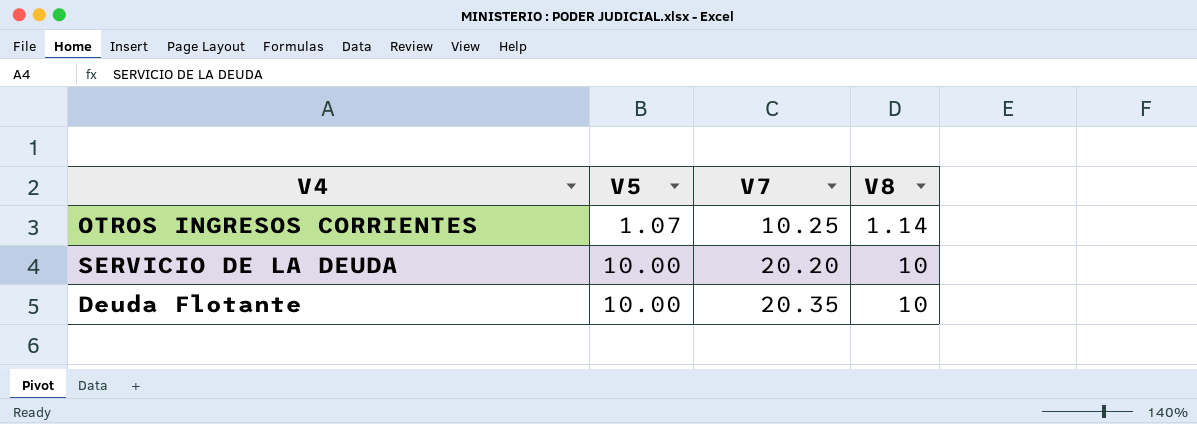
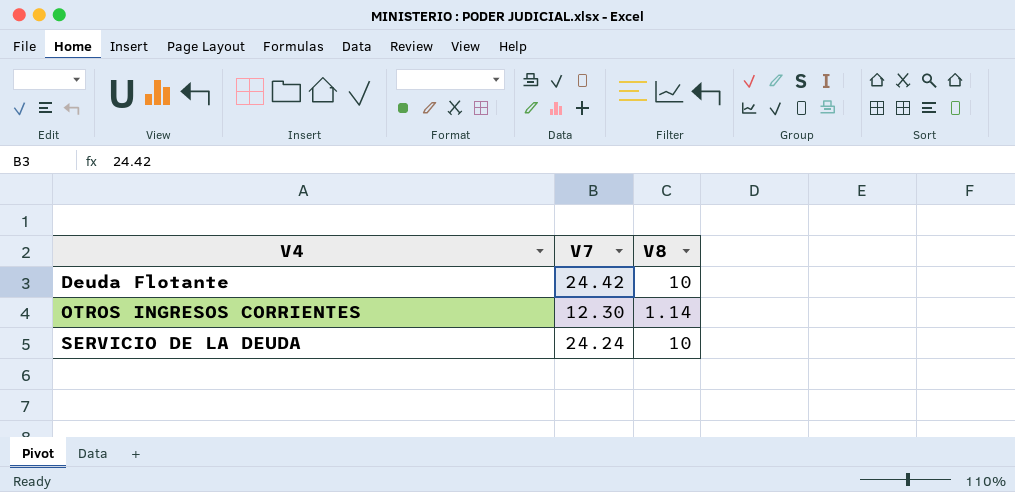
row order: V5 ascending -> V4 ascending
column V5 | position: 2 -> none
Deuda Flotante | V7: 20.35 -> 24.42
OTROS INGRESOS CORRIENTES | V7: 10.25 -> 12.30
SERVICIO DE LA DEUDA | V7: 20.20 -> 24.24

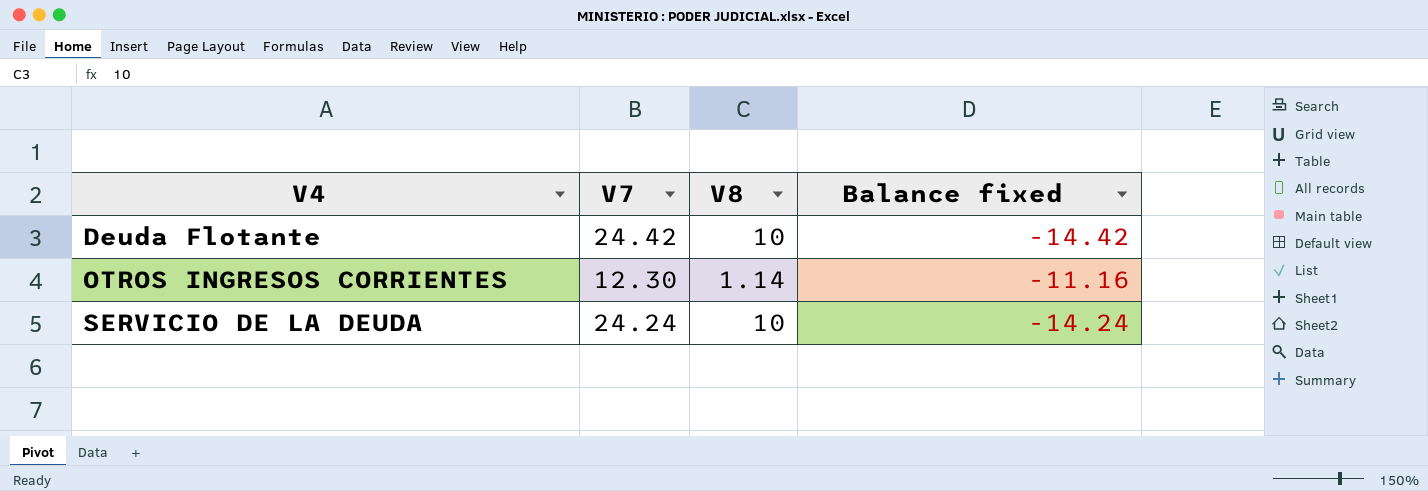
column Balance fixed | formula: none -> [V8] - [V7]

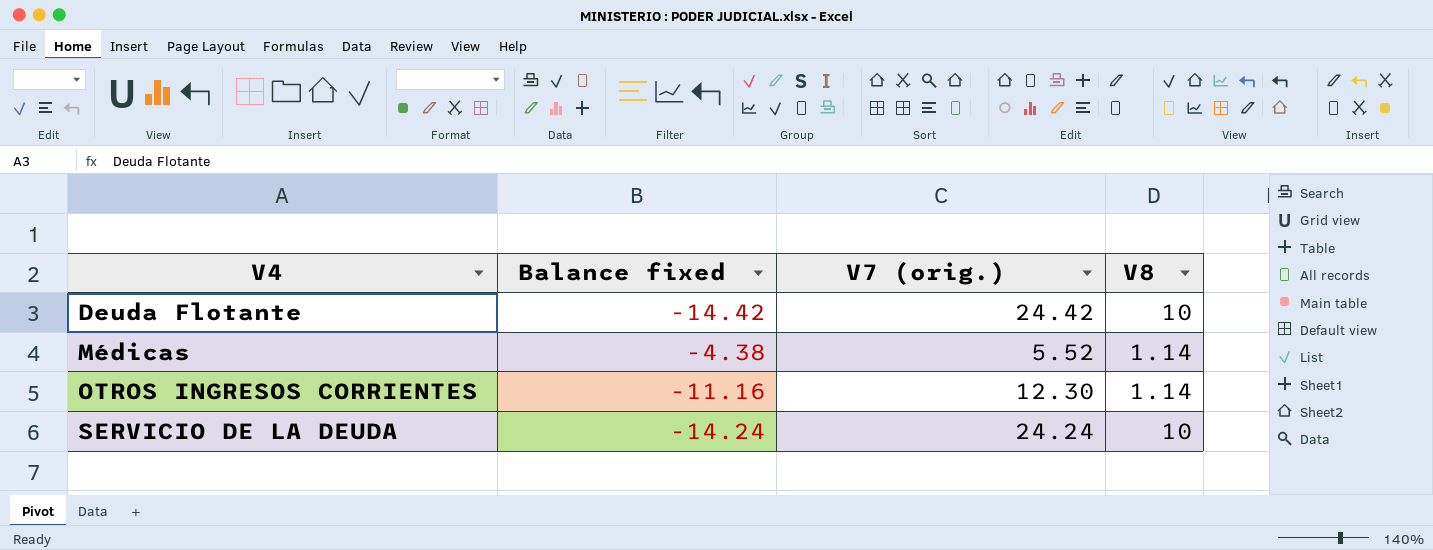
column Balance fixed | position: 4 -> 2
column name: V7 -> V7 (orig.)
row Médicas: none -> -4.38 | 5.52 | 1.14

